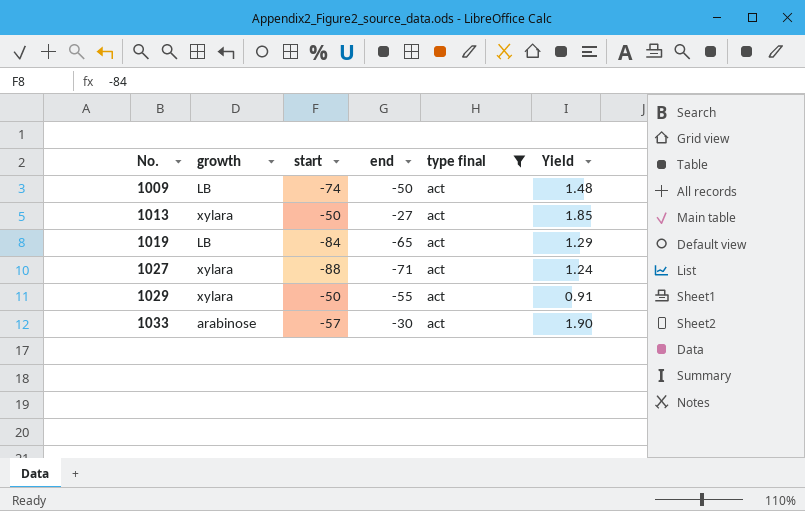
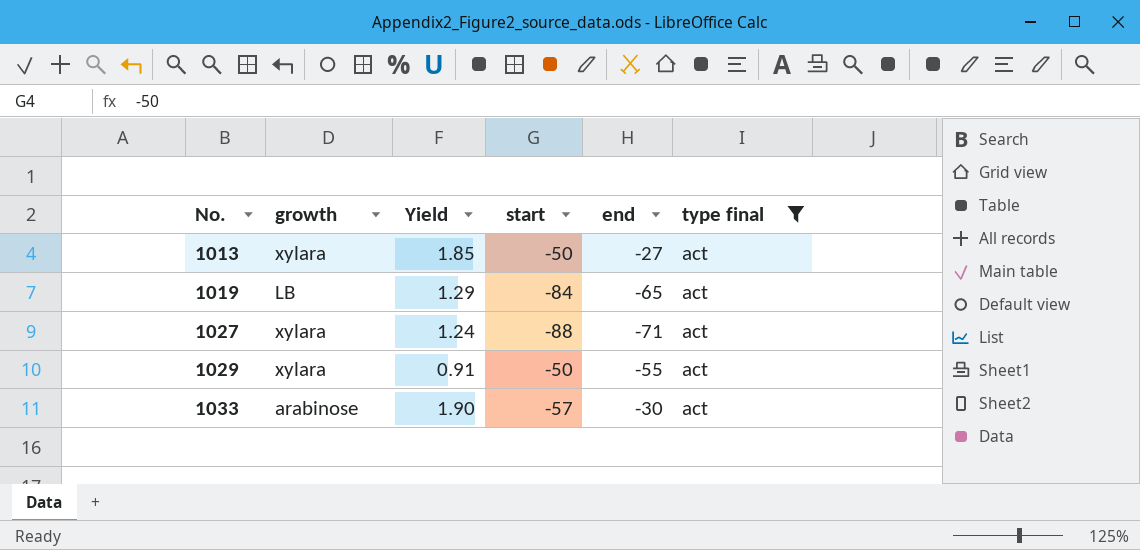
column Yield | position: 6 -> 3
row 1009: LB | -74 | -50 | act | 1.48 -> none

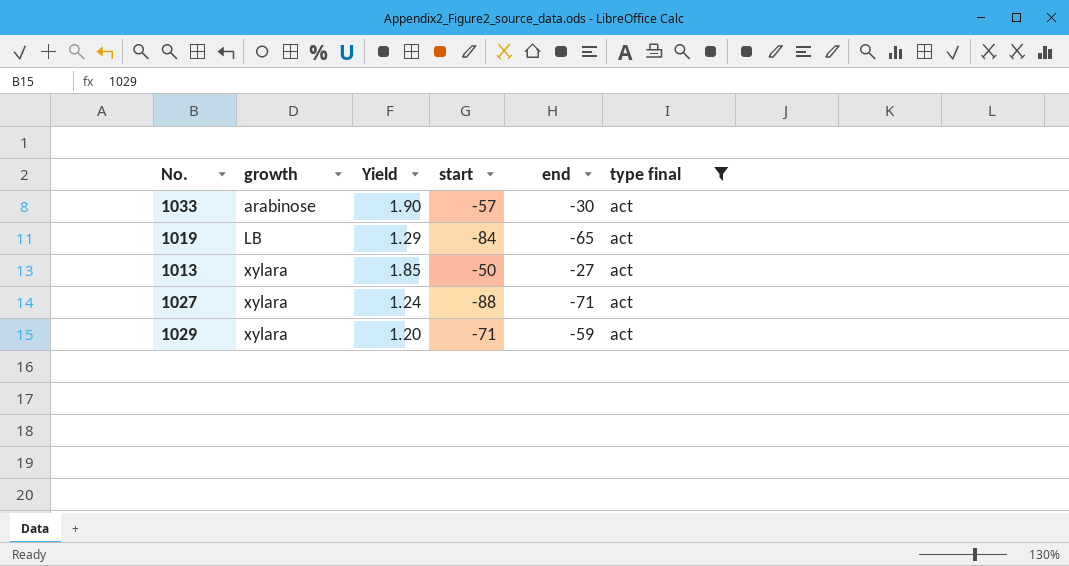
row order: No. ascending -> growth ascending
1029 | Yield: 0.91 -> 1.20
1029 | start: -50 -> -71
1029 | end: -55 -> -59

